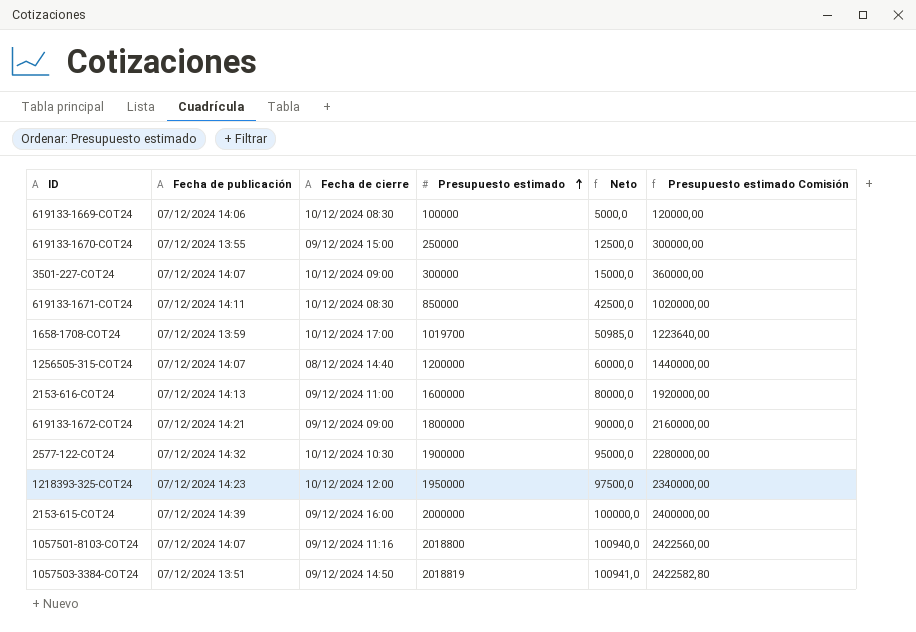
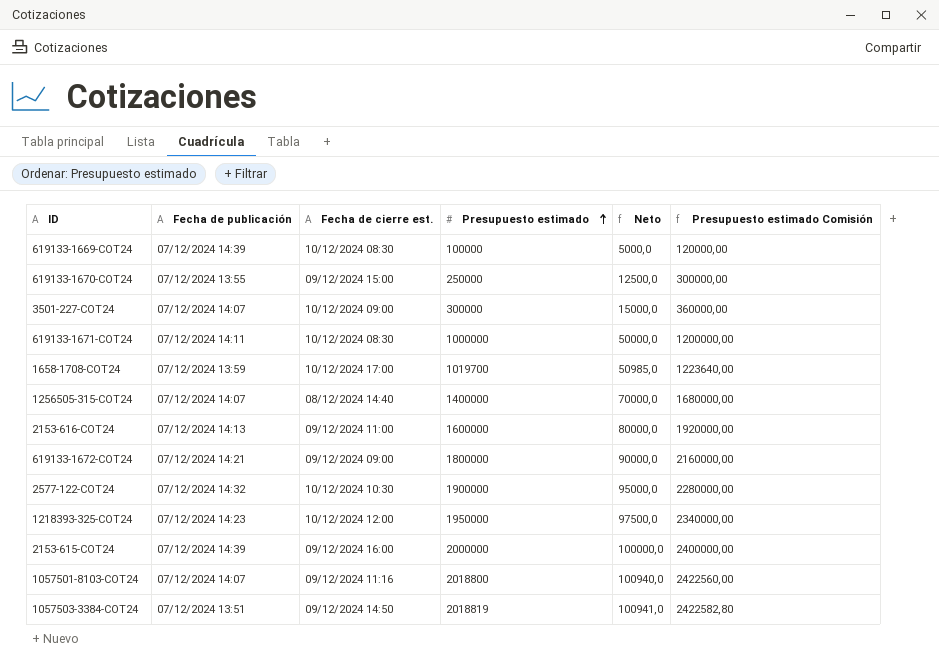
column name: Fecha de cierre -> Fecha de cierre est.
619133-1669-COT24 | Fecha de publicación: 07/12/2024 14:06 -> 07/12/2024 14:39
619133-1671-COT24 | Presupuesto estimado: 850000 -> 1000000
619133-1671-COT24 | Neto: 42500,0 -> 50000,0
619133-1671-COT24 | Presupuesto estimado Comisión: 1020000,00 -> 1200000,00
1256505-315-COT24 | Presupuesto estimado: 1200000 -> 1400000
1256505-315-COT24 | Neto: 60000,0 -> 70000,0
1256505-315-COT24 | Presupuesto estimado Comisión: 1440000,00 -> 1680000,00

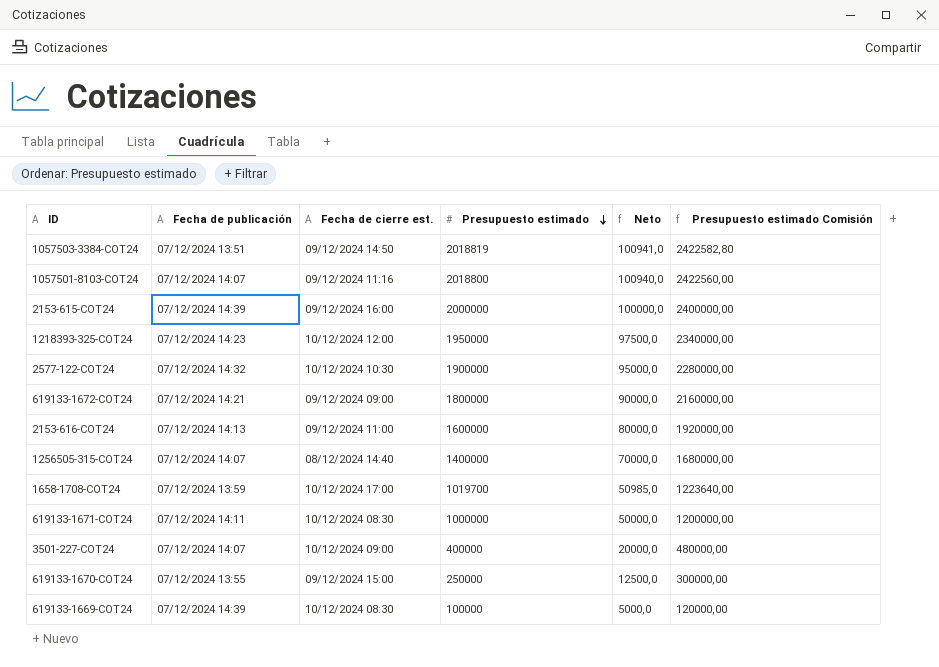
row order: Presupuesto estimado ascending -> Presupuesto estimado descending
3501-227-COT24 | Presupuesto estimado: 300000 -> 400000
3501-227-COT24 | Neto: 15000,0 -> 20000,0
3501-227-COT24 | Presupuesto estimado Comisión: 360000,00 -> 480000,00

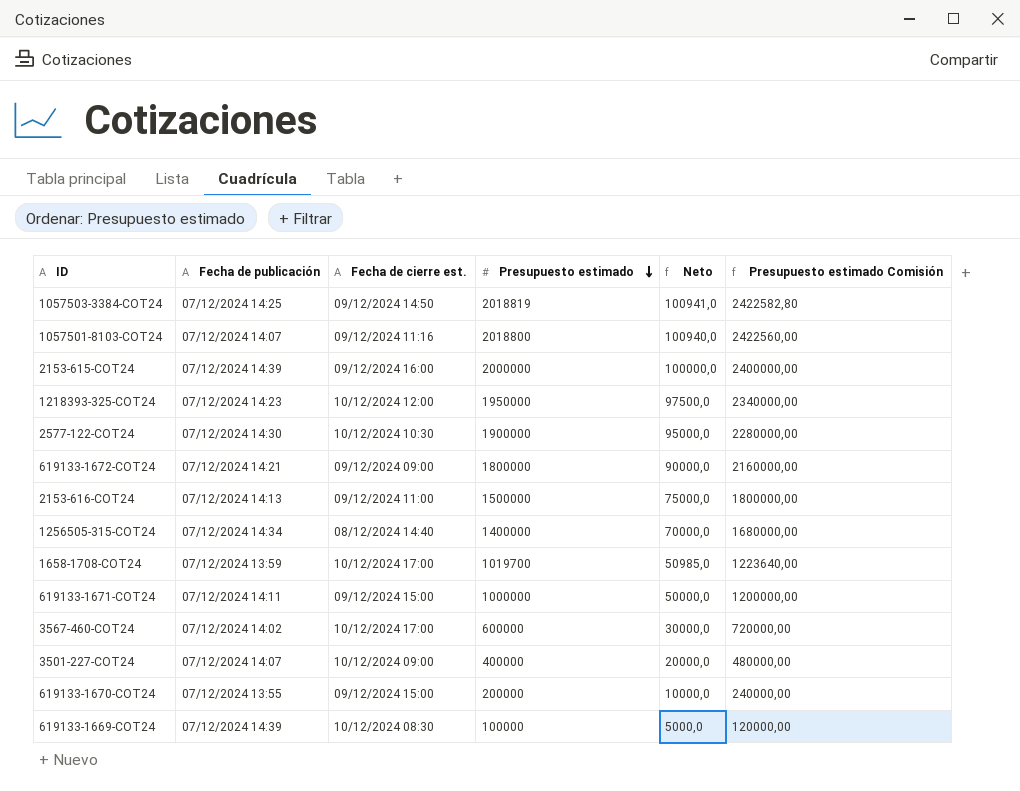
1057503-3384-COT24 | Fecha de publicación: 07/12/2024 13:51 -> 07/12/2024 14:25
2577-122-COT24 | Fecha de publicación: 07/12/2024 14:32 -> 07/12/2024 14:30
2153-616-COT24 | Presupuesto estimado: 1600000 -> 1500000
2153-616-COT24 | Neto: 80000,0 -> 75000,0
2153-616-COT24 | Presupuesto estimado Comisión: 1920000,00 -> 1800000,00
1256505-315-COT24 | Fecha de publicación: 07/12/2024 14:07 -> 07/12/2024 14:34
619133-1671-COT24 | Fecha de cierre est.: 10/12/2024 08:30 -> 09/12/2024 15:00
row 3567-460-COT24: none -> 07/12/2024 14:02 | 10/12/2024 17:00 | 600000 | 30000,0 | 720000,00
619133-1670-COT24 | Presupuesto estimado: 250000 -> 200000
619133-1670-COT24 | Neto: 12500,0 -> 10000,0
619133-1670-COT24 | Presupuesto estimado Comisión: 300000,00 -> 240000,00

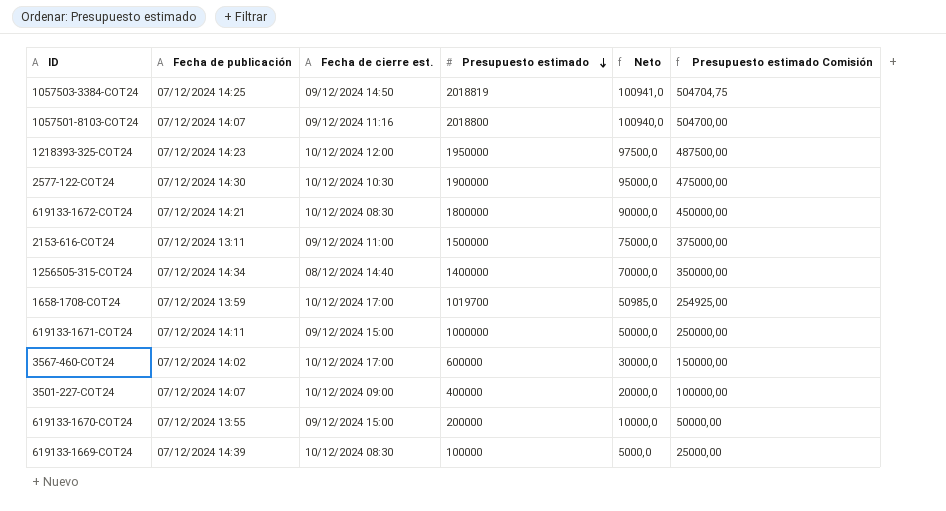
column Presupuesto estimado Comisión | formula: [Presupuesto estimado] * 1,2 -> [Presupuesto estimado] * 0,25
row 2153-615-COT24: 07/12/2024 14:39 | 09/12/2024 16:00 | 2000000 | 100000,0 | 2400000,00 -> none
619133-1672-COT24 | Fecha de cierre est.: 09/12/2024 09:00 -> 10/12/2024 08:30
2153-616-COT24 | Fecha de publicación: 07/12/2024 14:13 -> 07/12/2024 13:11

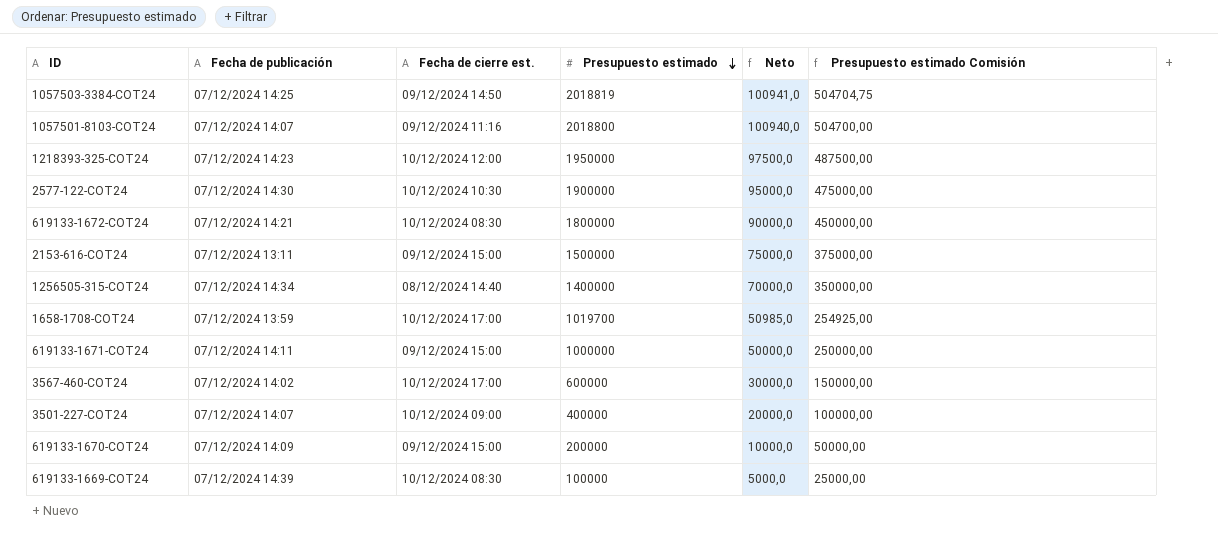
2153-616-COT24 | Fecha de cierre est.: 09/12/2024 11:00 -> 09/12/2024 15:00
619133-1670-COT24 | Fecha de publicación: 07/12/2024 13:55 -> 07/12/2024 14:09

